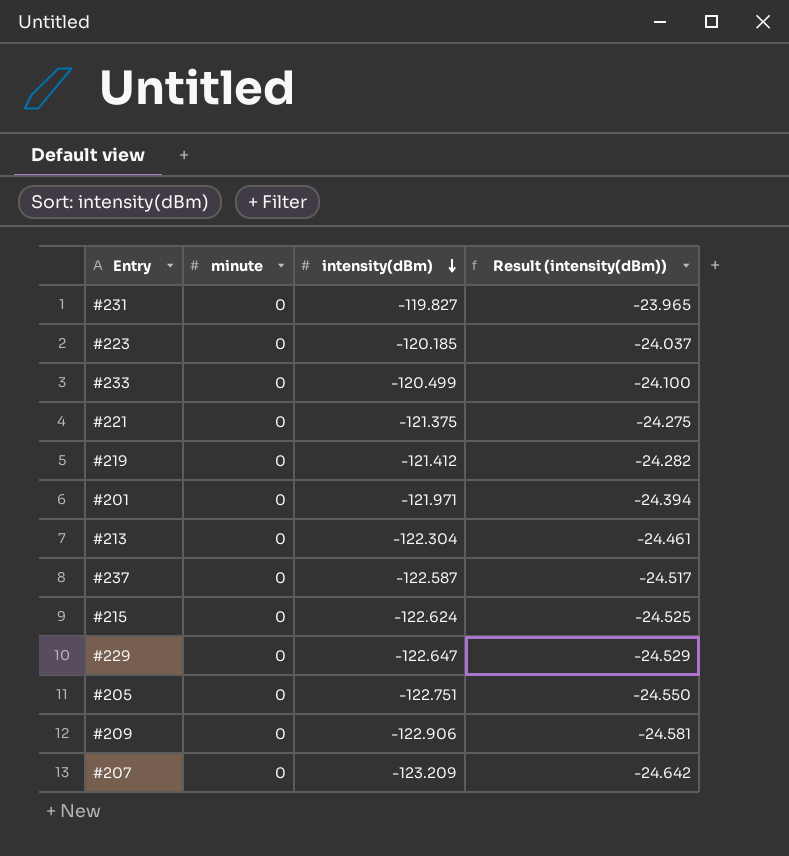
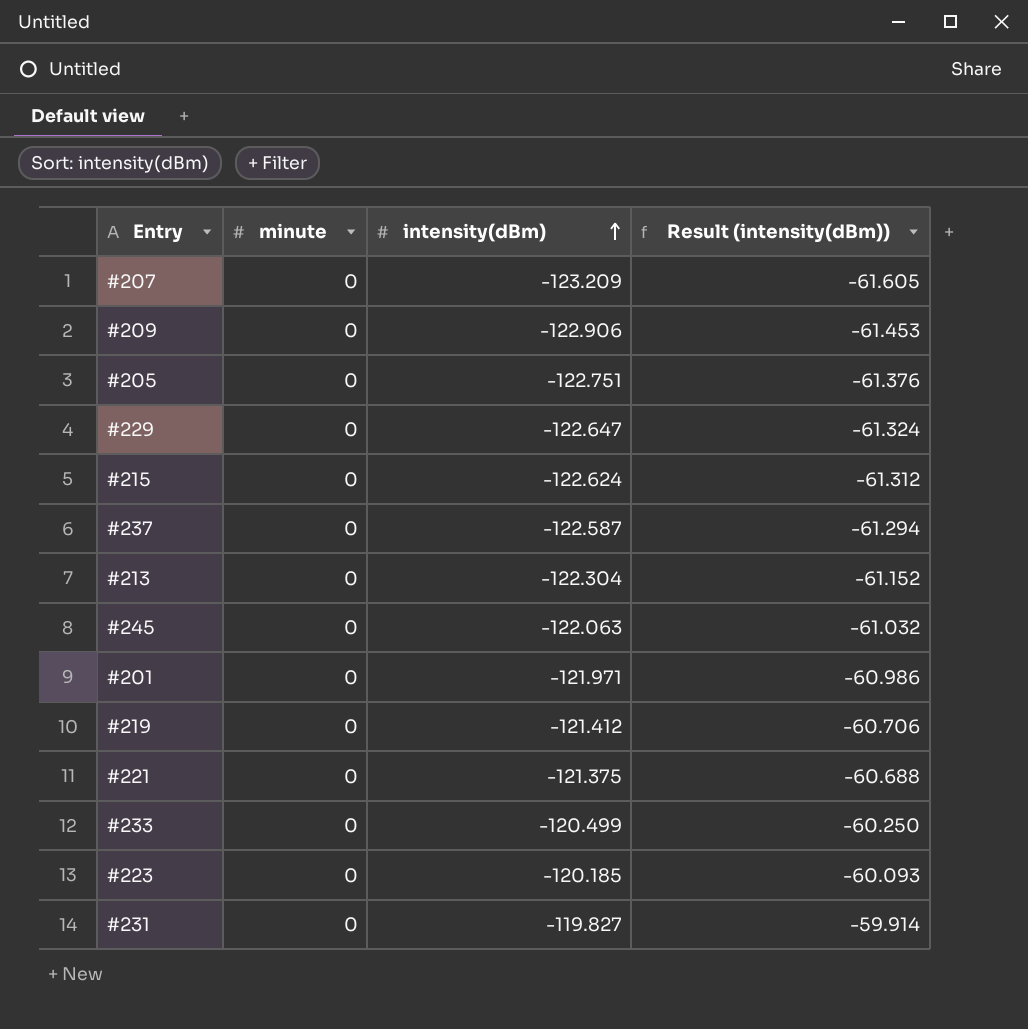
row order: intensity(dBm) descending -> intensity(dBm) ascending
column Result (intensity(dBm)) | formula: [intensity(dBm)] * 0.2 -> [intensity(dBm)] * 0.5
row #245: none -> 0 | -122.063 | -61.032

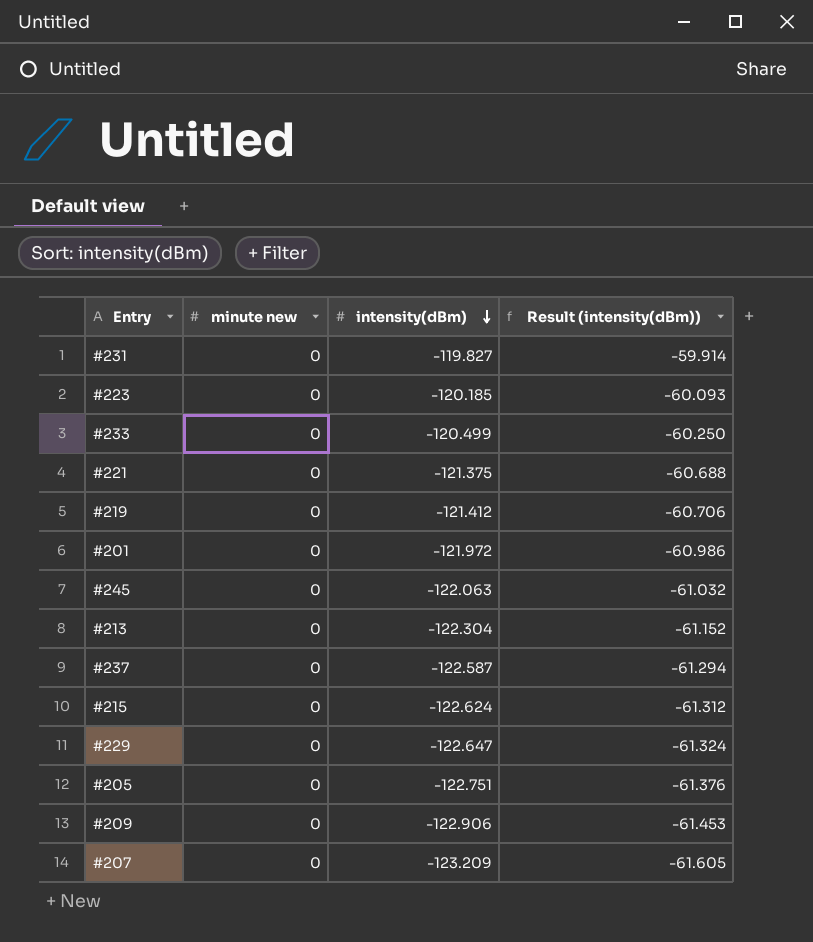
row order: intensity(dBm) ascending -> intensity(dBm) descending
column name: minute -> minute new
#201 | intensity(dBm): -121.971 -> -121.972

